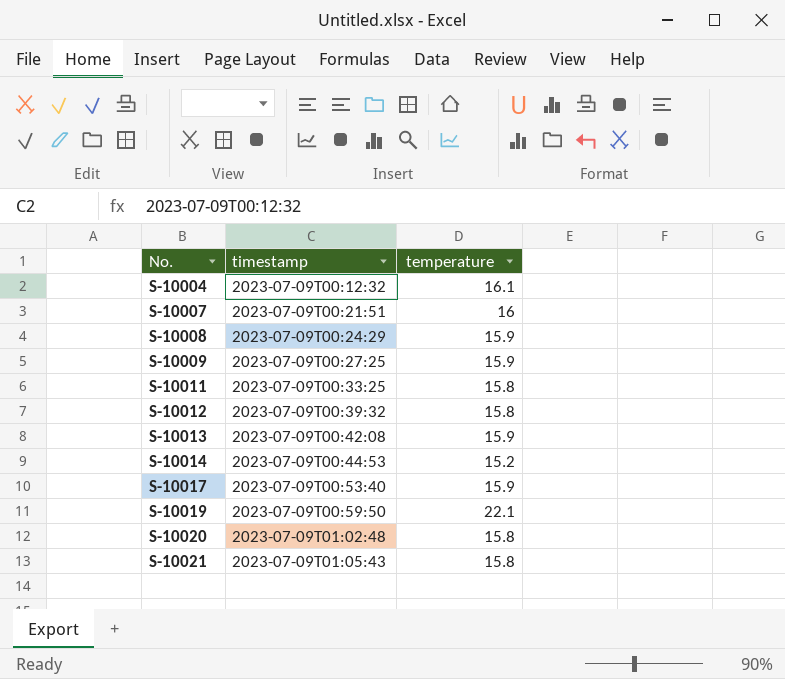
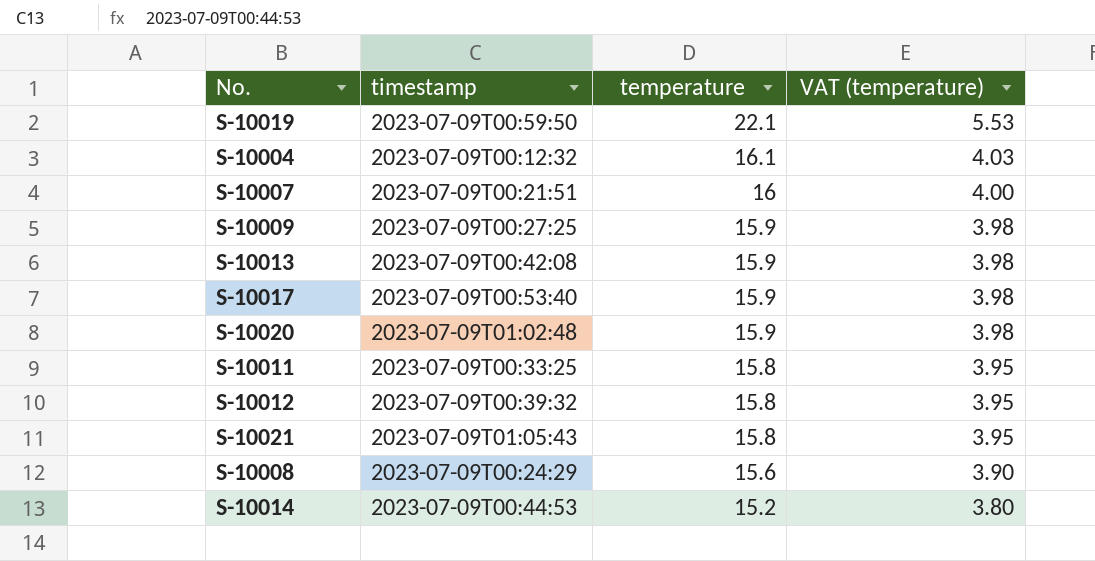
row order: No. ascending -> temperature descending
column VAT (temperature) | formula: none -> [temperature] * 0.25
S-10020 | temperature: 15.8 -> 15.9
S-10008 | temperature: 15.9 -> 15.6

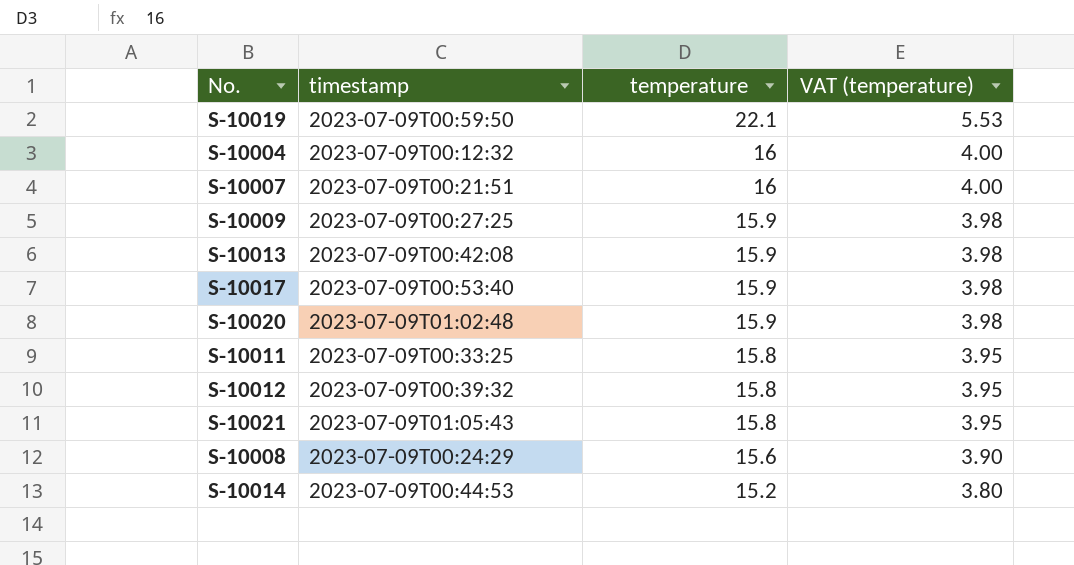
S-10004 | temperature: 16.1 -> 16
S-10004 | VAT (temperature): 4.03 -> 4.00

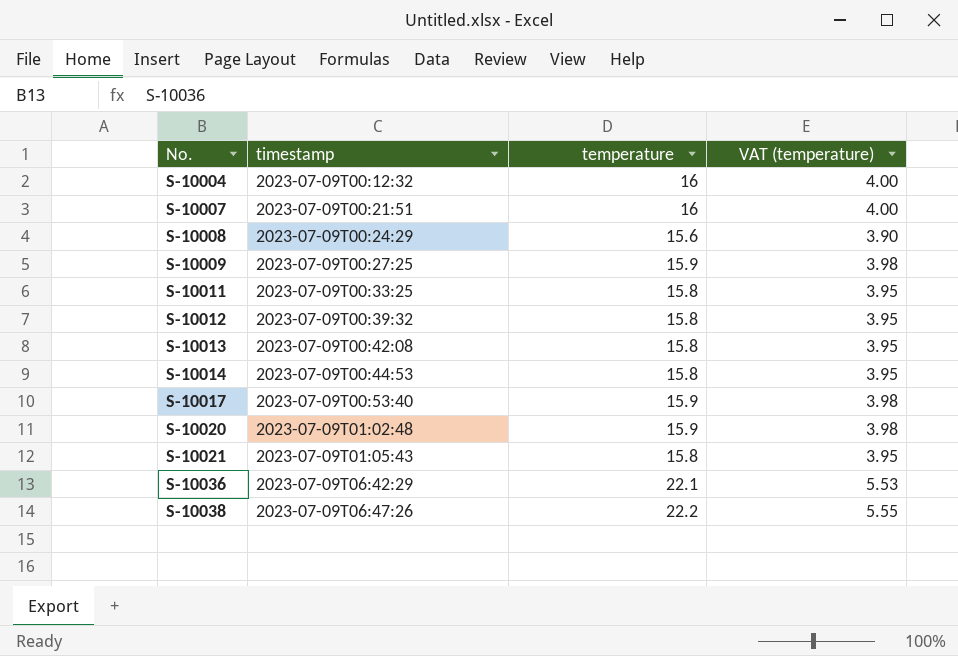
row order: temperature descending -> No. ascending
row S-10019: 2023-07-09T00:59:50 | 22.1 | 5.53 -> none
S-10013 | temperature: 15.9 -> 15.8
S-10013 | VAT (temperature): 3.98 -> 3.95
S-10014 | temperature: 15.2 -> 15.8
S-10014 | VAT (temperature): 3.80 -> 3.95
row S-10036: none -> 2023-07-09T06:42:29 | 22.1 | 5.53
row S-10038: none -> 2023-07-09T06:47:26 | 22.2 | 5.55

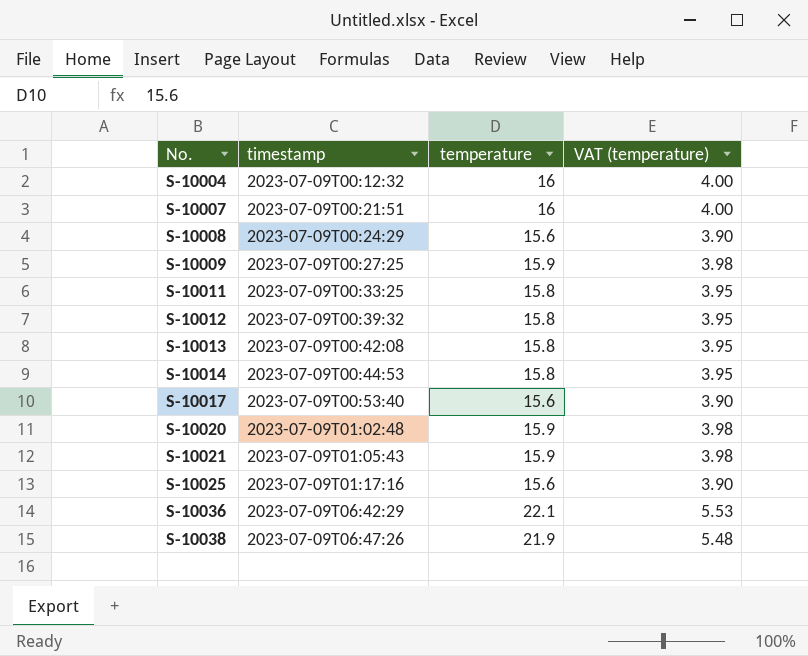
S-10017 | temperature: 15.9 -> 15.6
S-10017 | VAT (temperature): 3.98 -> 3.90
S-10021 | temperature: 15.8 -> 15.9
S-10021 | VAT (temperature): 3.95 -> 3.98
row S-10025: none -> 2023-07-09T01:17:16 | 15.6 | 3.90
S-10038 | temperature: 22.2 -> 21.9
S-10038 | VAT (temperature): 5.55 -> 5.48

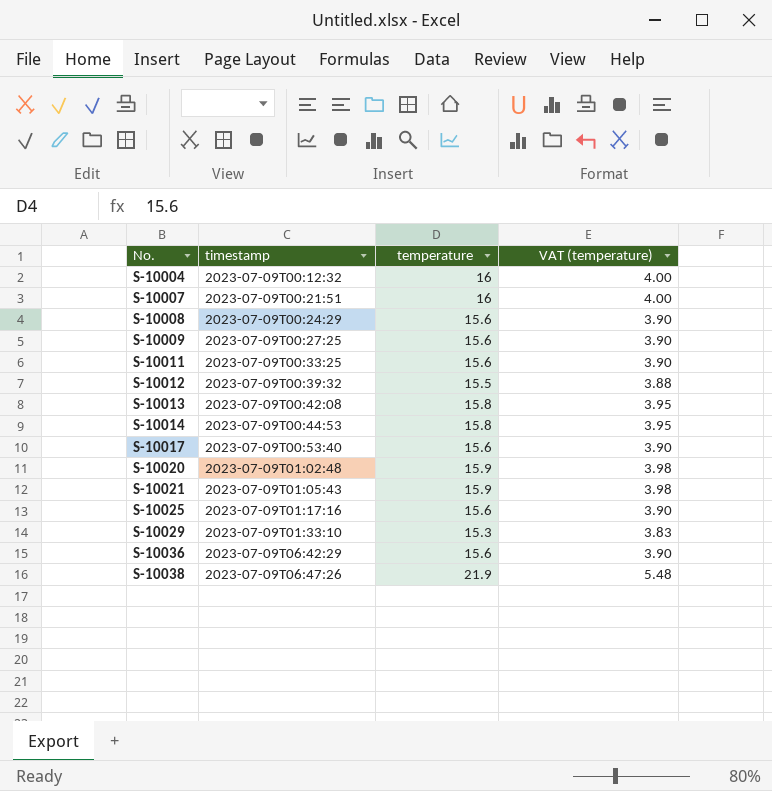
S-10009 | temperature: 15.9 -> 15.6
S-10009 | VAT (temperature): 3.98 -> 3.90
S-10011 | temperature: 15.8 -> 15.6
S-10011 | VAT (temperature): 3.95 -> 3.90
S-10012 | temperature: 15.8 -> 15.5
S-10012 | VAT (temperature): 3.95 -> 3.88
row S-10029: none -> 2023-07-09T01:33:10 | 15.3 | 3.83
S-10036 | temperature: 22.1 -> 15.6
S-10036 | VAT (temperature): 5.53 -> 3.90

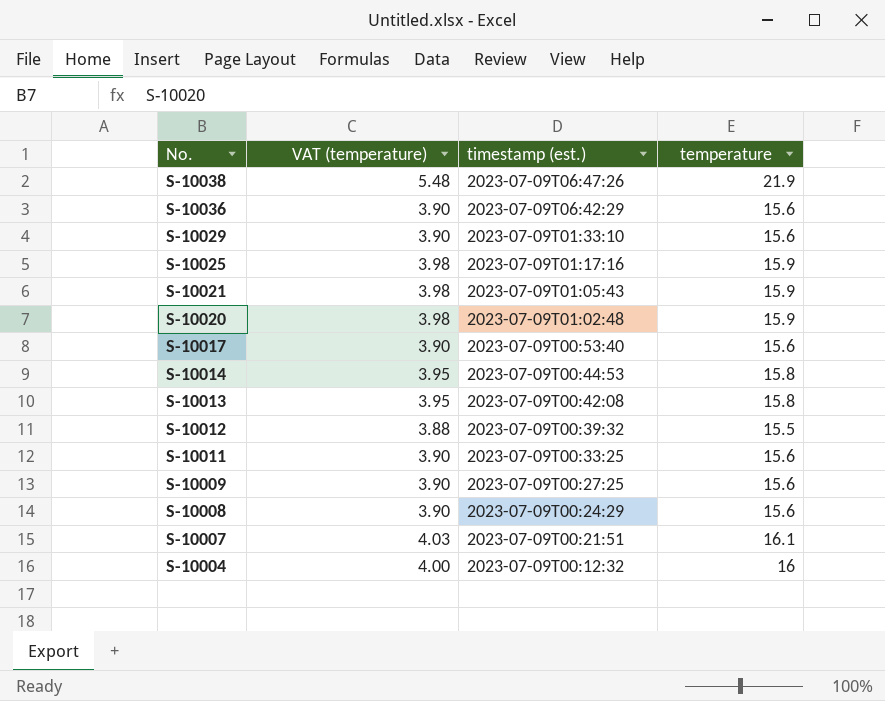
row order: No. ascending -> No. descending
column VAT (temperature) | position: 4 -> 2
column name: timestamp -> timestamp (est.)
S-10029 | VAT (temperature): 3.83 -> 3.90
S-10029 | temperature: 15.3 -> 15.6
S-10025 | VAT (temperature): 3.90 -> 3.98
S-10025 | temperature: 15.6 -> 15.9
S-10007 | VAT (temperature): 4.00 -> 4.03
S-10007 | temperature: 16 -> 16.1

